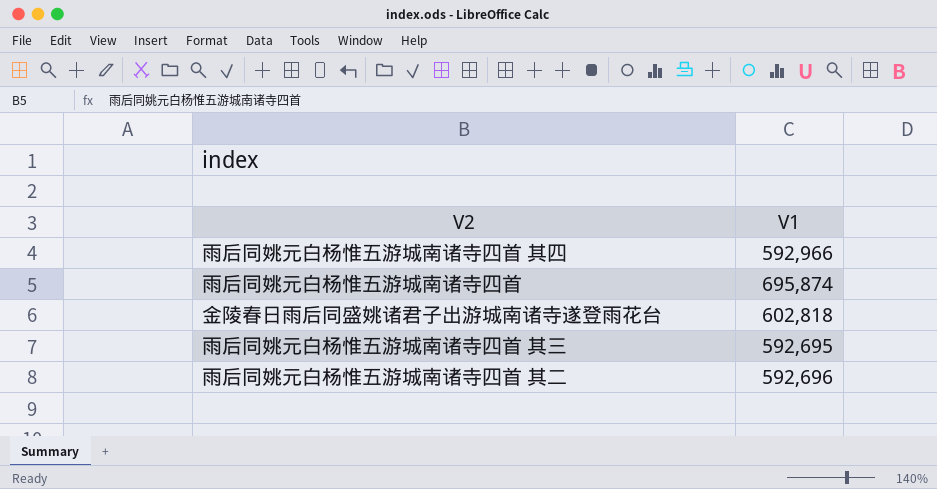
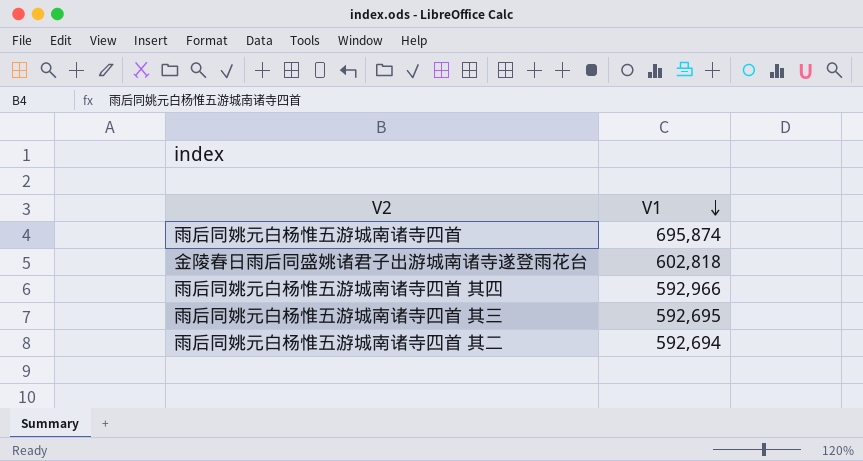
row order: none -> V1 descending
雨后同姚元白杨惟五游城南诸寺四首 其二 | V1: 592,696 -> 592,694

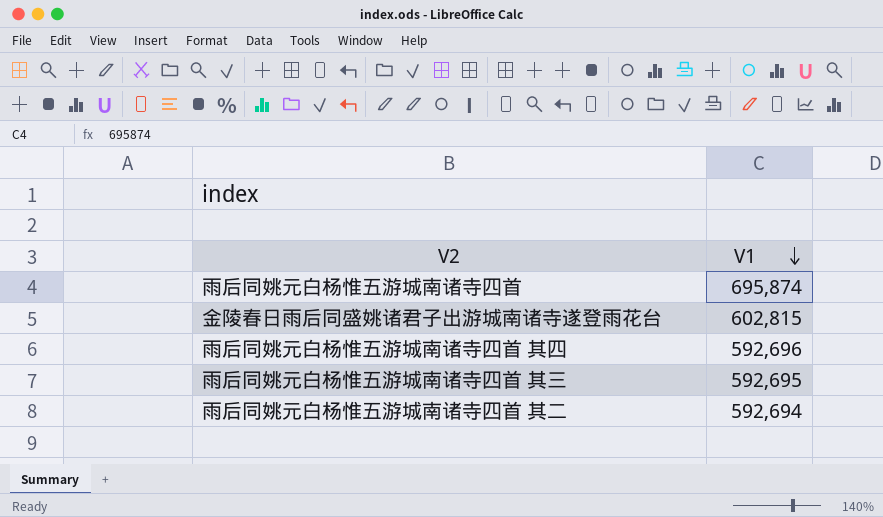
金陵春日雨后同盛姚诸君子出游城南诸寺遂登雨花台 | V1: 602,818 -> 602,815
雨后同姚元白杨惟五游城南诸寺四首 其四 | V1: 592,966 -> 592,696

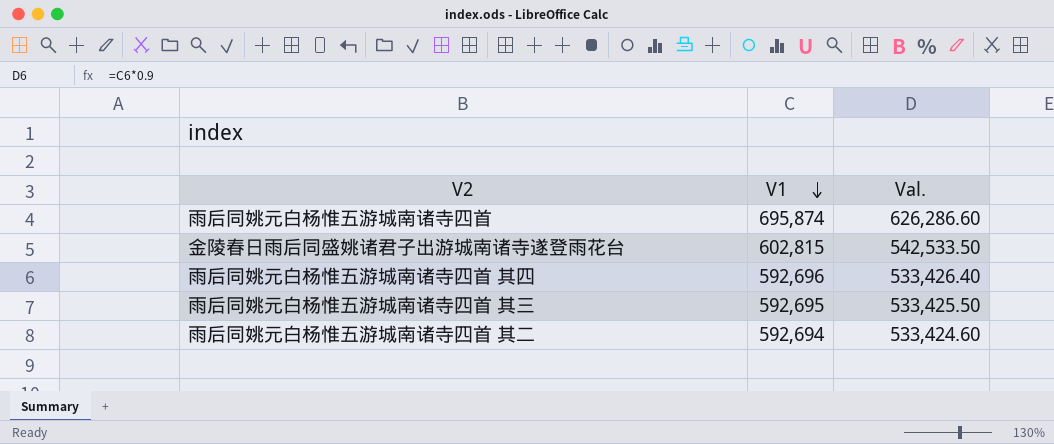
column Val. | formula: none -> [V1] * 0.9

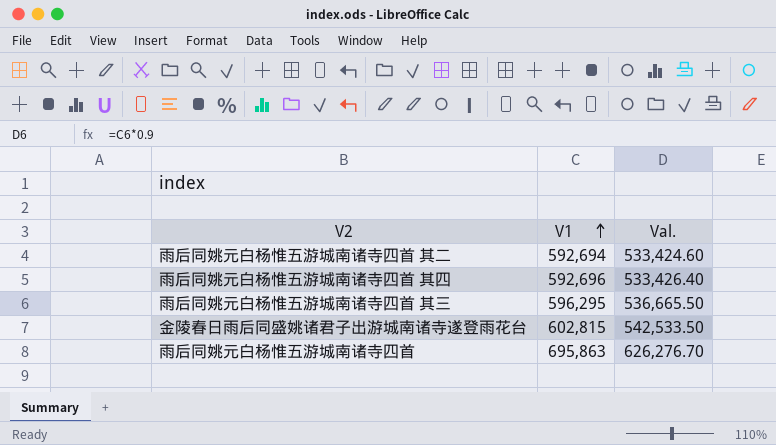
row order: V1 descending -> V1 ascending
雨后同姚元白杨惟五游城南诸寺四首 其三 | V1: 592,695 -> 596,295
雨后同姚元白杨惟五游城南诸寺四首 其三 | Val.: 533,425.50 -> 536,665.50
雨后同姚元白杨惟五游城南诸寺四首 | V1: 695,874 -> 695,863
雨后同姚元白杨惟五游城南诸寺四首 | Val.: 626,286.60 -> 626,276.70

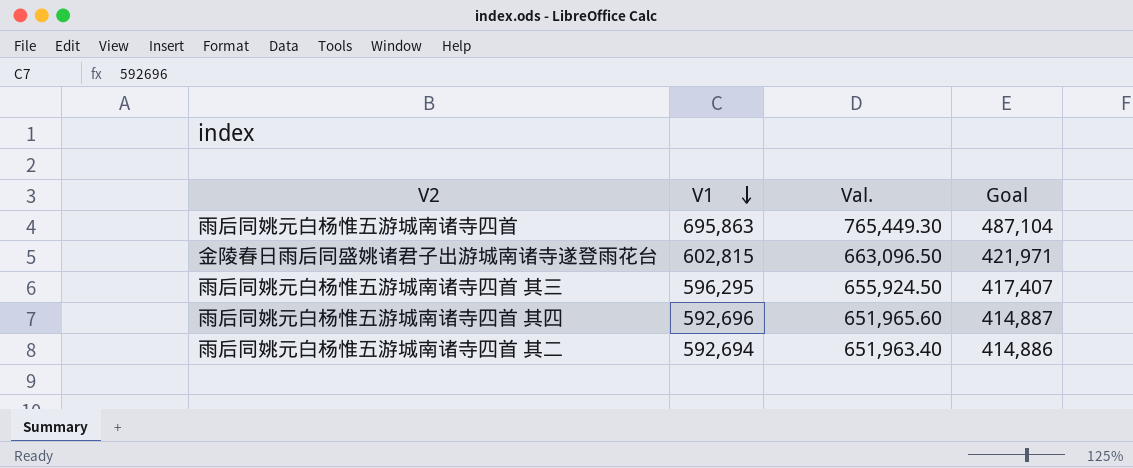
row order: V1 ascending -> V1 descending
column Val. | formula: [V1] * 0.9 -> [V1] * 1.1
column Goal | formula: none -> [V1] * 0.7

